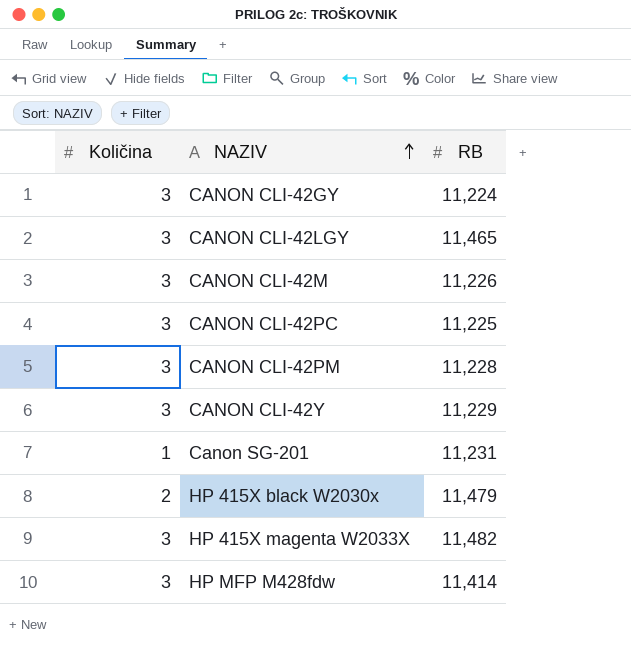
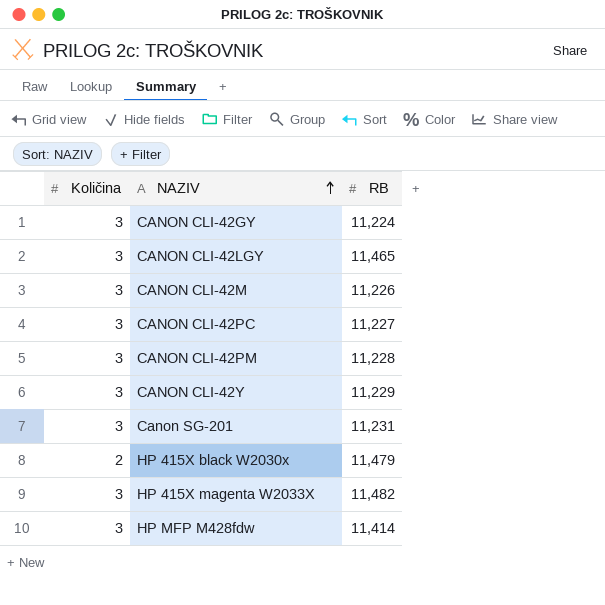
CANON CLI-42PC | RB: 11,225 -> 11,227
Canon SG-201 | Količina: 1 -> 3

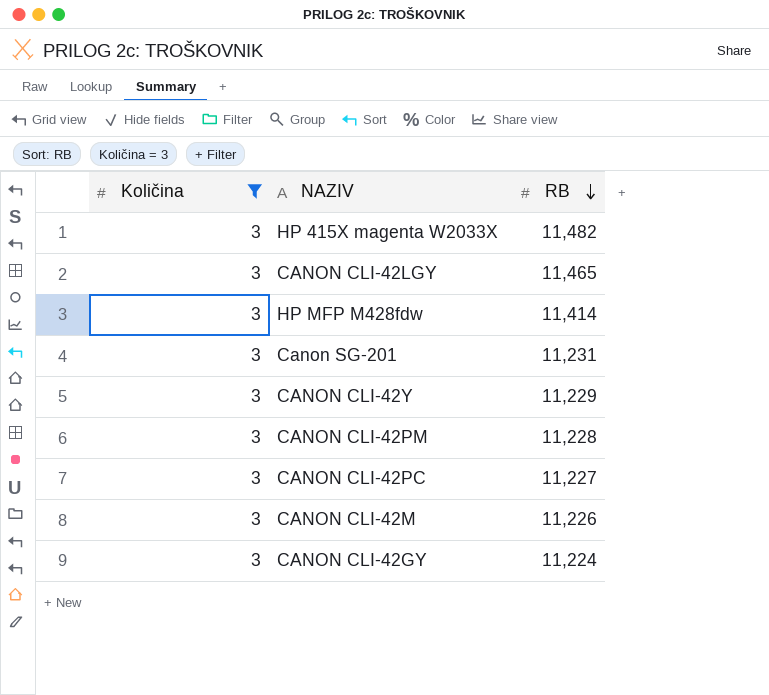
filter: none -> Količina = 3
row order: NAZIV ascending -> RB descending

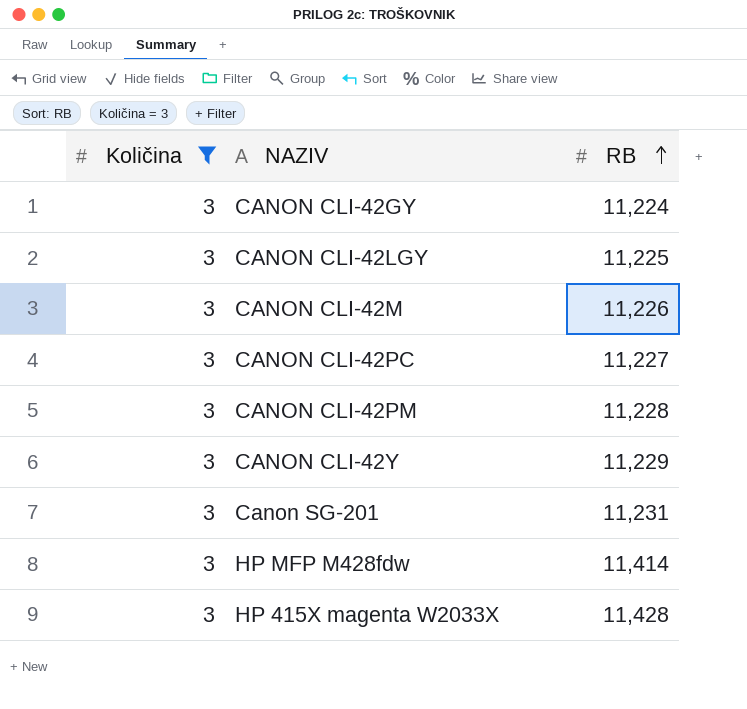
row order: RB descending -> RB ascending
CANON CLI-42LGY | RB: 11,465 -> 11,225
HP 415X magenta W2033X | RB: 11,482 -> 11,428

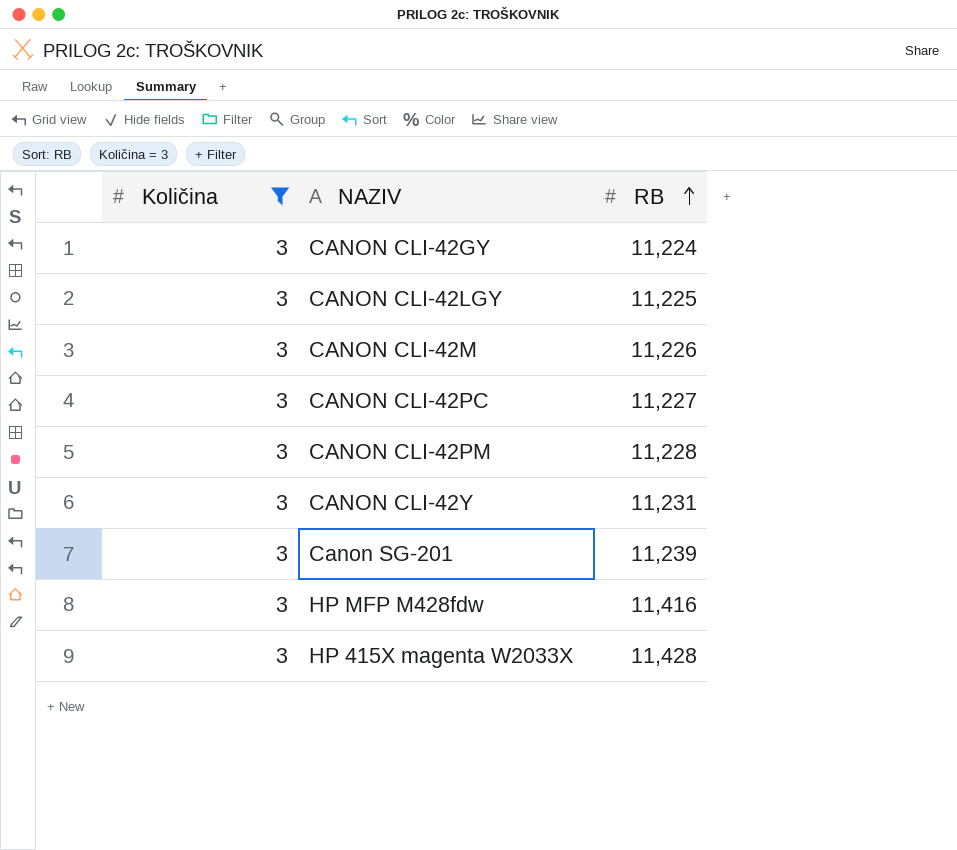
CANON CLI-42Y | RB: 11,229 -> 11,231
Canon SG-201 | RB: 11,231 -> 11,239
HP MFP M428fdw | RB: 11,414 -> 11,416

